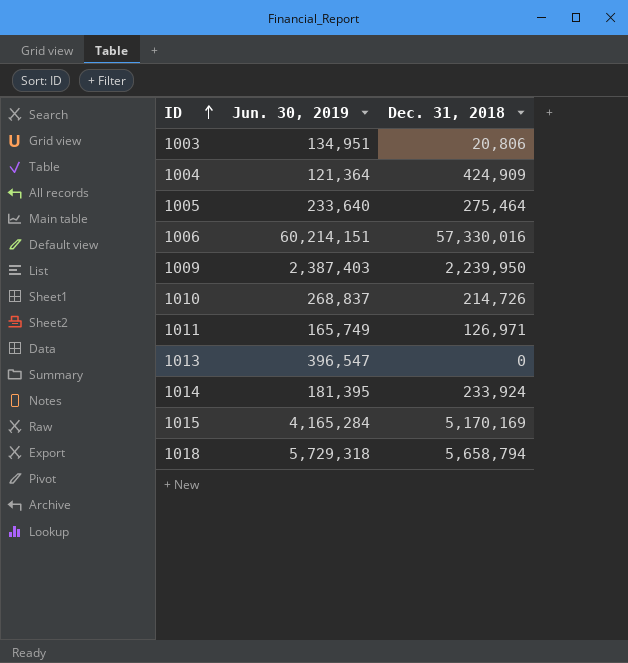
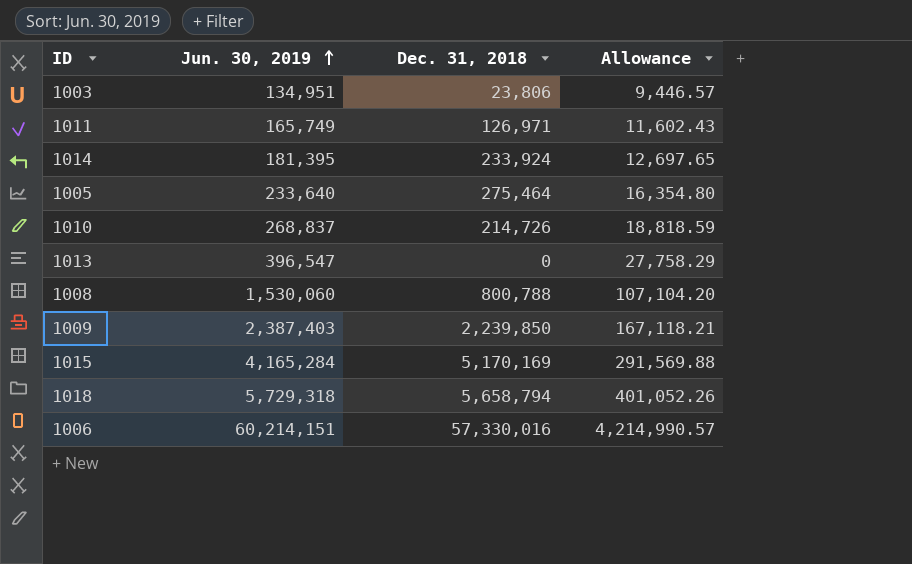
row order: ID ascending -> Jun. 30, 2019 ascending
column Allowance | formula: none -> [Jun. 30, 2019] * 0.07
row 1004: 121,364 | 424,909 -> none
1003 | Dec. 31, 2018: 20,806 -> 23,806
row 1008: none -> 1,530,060 | 800,788 | 107,104.20
1009 | Dec. 31, 2018: 2,239,950 -> 2,239,850

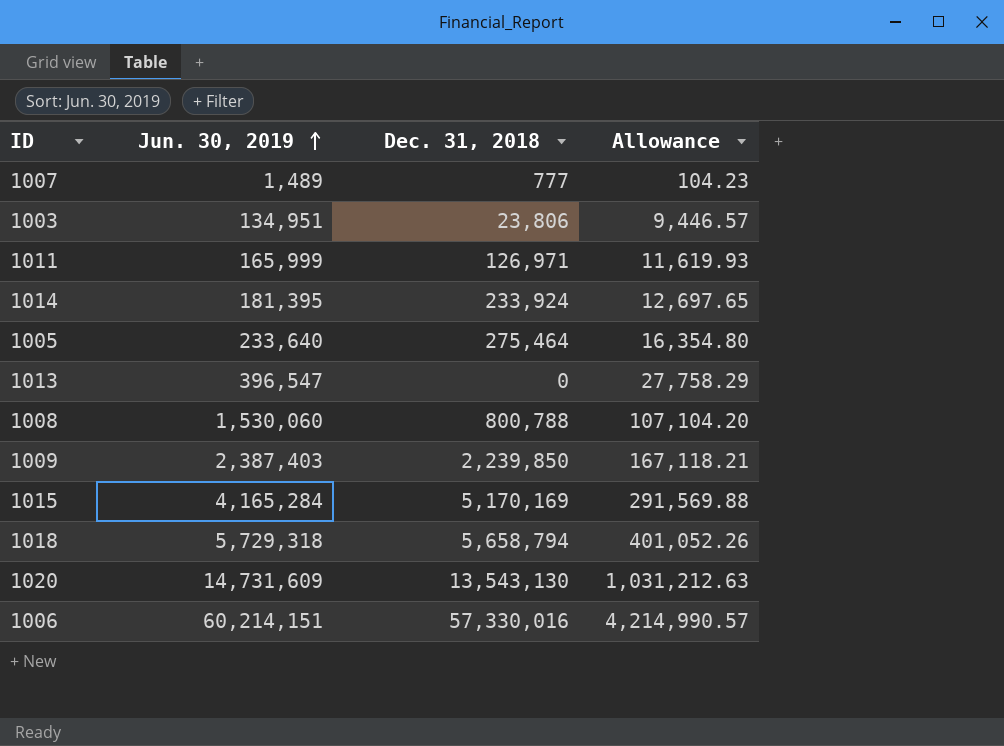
row 1010: 268,837 | 214,726 | 18,818.59 -> none
row 1007: none -> 1,489 | 777 | 104.23
1011 | Jun. 30, 2019: 165,749 -> 165,999
1011 | Allowance: 11,602.43 -> 11,619.93
row 1020: none -> 14,731,609 | 13,543,130 | 1,031,212.63

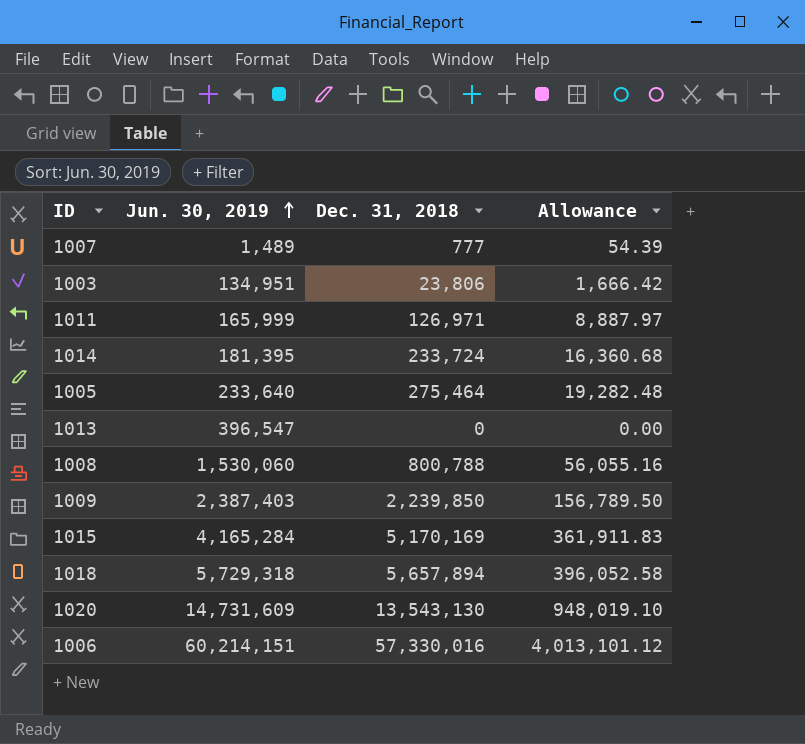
column Allowance | formula: [Jun. 30, 2019] * 0.07 -> [Dec. 31, 2018] * 0.07
1014 | Dec. 31, 2018: 233,924 -> 233,724
1018 | Dec. 31, 2018: 5,658,794 -> 5,657,894

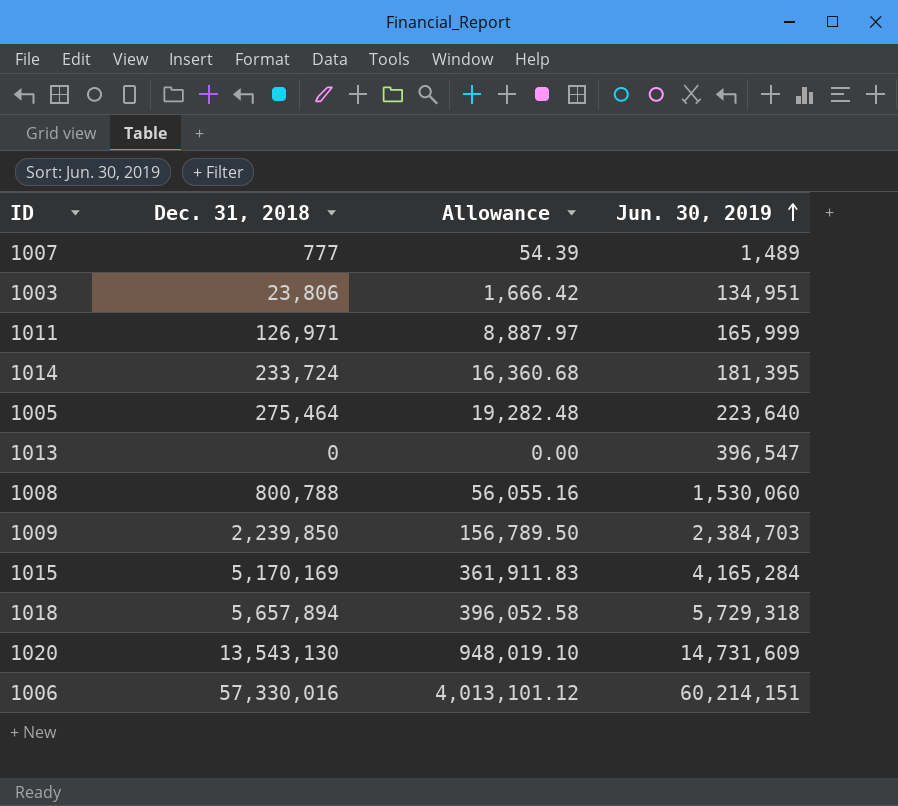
column Jun. 30, 2019 | position: 2 -> 4
1005 | Jun. 30, 2019: 233,640 -> 223,640
1009 | Jun. 30, 2019: 2,387,403 -> 2,384,703

